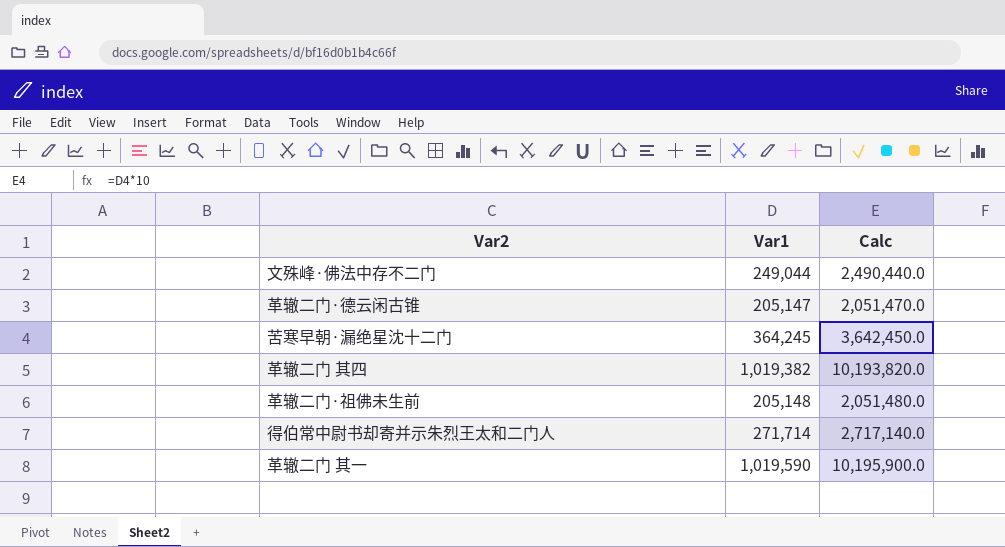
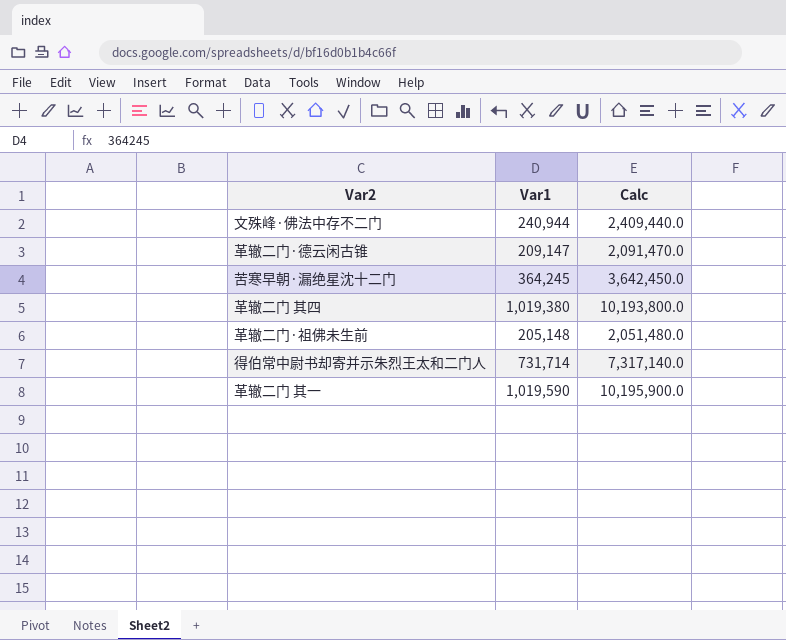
文殊峰·佛法中存不二门 | Var1: 249,044 -> 240,944
文殊峰·佛法中存不二门 | Calc: 2,490,440.0 -> 2,409,440.0
革辙二门·德云闲古锥 | Var1: 205,147 -> 209,147
革辙二门·德云闲古锥 | Calc: 2,051,470.0 -> 2,091,470.0
革辙二门 其四 | Var1: 1,019,382 -> 1,019,380
革辙二门 其四 | Calc: 10,193,820.0 -> 10,193,800.0
得伯常中尉书却寄并示朱烈王太和二门人 | Var1: 271,714 -> 731,714
得伯常中尉书却寄并示朱烈王太和二门人 | Calc: 2,717,140.0 -> 7,317,140.0

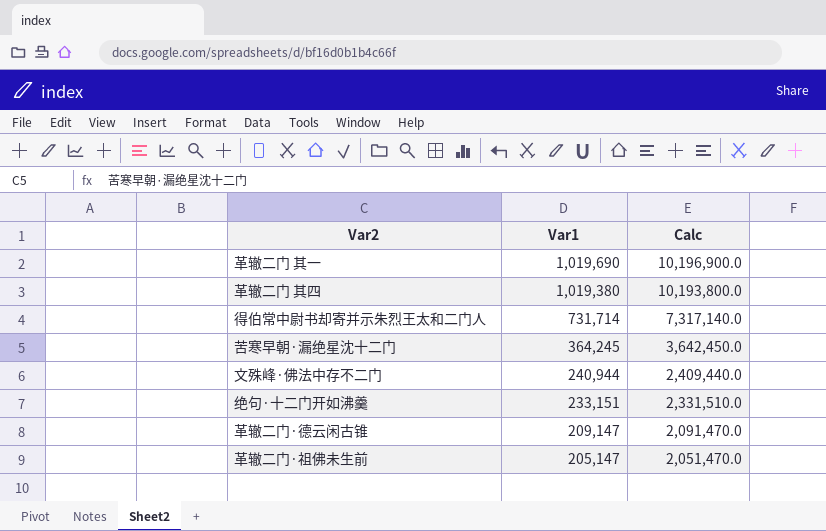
row order: none -> Var1 descending
革辙二门 其一 | Var1: 1,019,590 -> 1,019,690
革辙二门 其一 | Calc: 10,195,900.0 -> 10,196,900.0
row 绝句·十二门开如沸羹: none -> 233,151 | 2,331,510.0
革辙二门·祖佛未生前 | Var1: 205,148 -> 205,147
革辙二门·祖佛未生前 | Calc: 2,051,480.0 -> 2,051,470.0

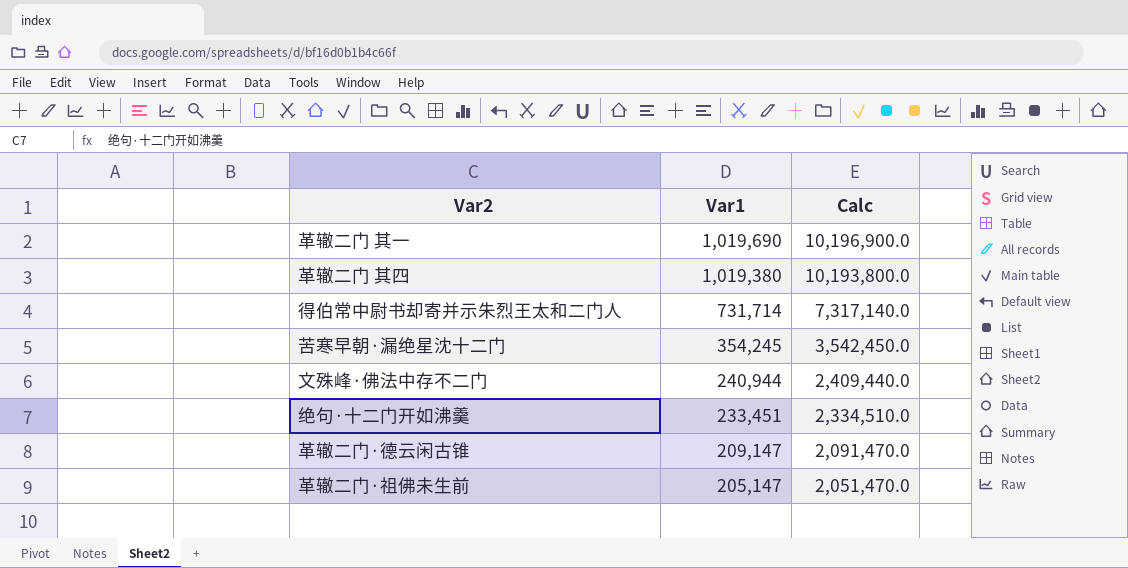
苦寒早朝·漏绝星沈十二门 | Var1: 364,245 -> 354,245
苦寒早朝·漏绝星沈十二门 | Calc: 3,642,450.0 -> 3,542,450.0
绝句·十二门开如沸羹 | Var1: 233,151 -> 233,451
绝句·十二门开如沸羹 | Calc: 2,331,510.0 -> 2,334,510.0

